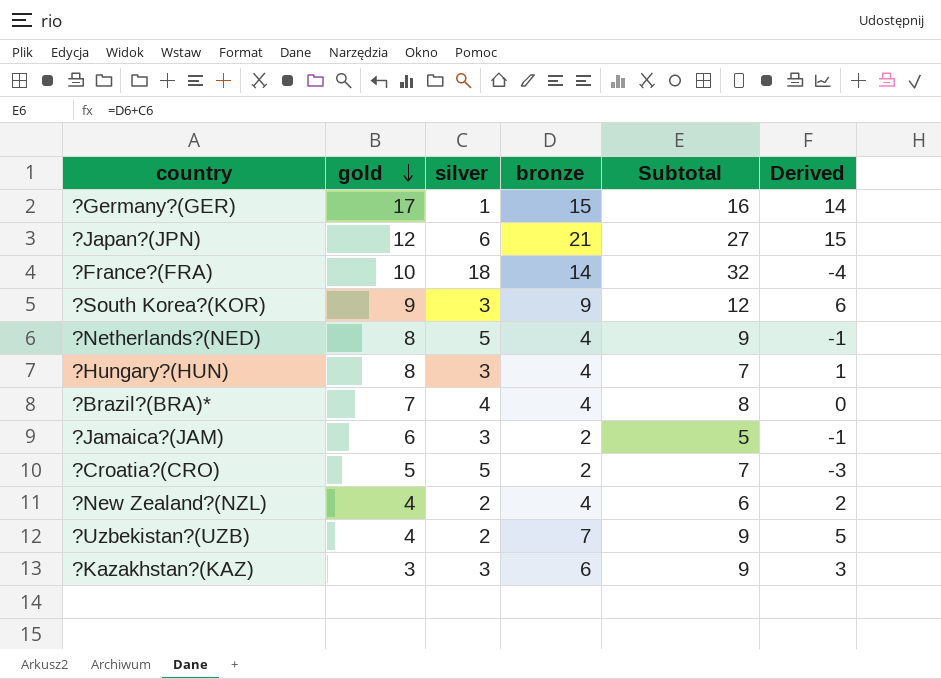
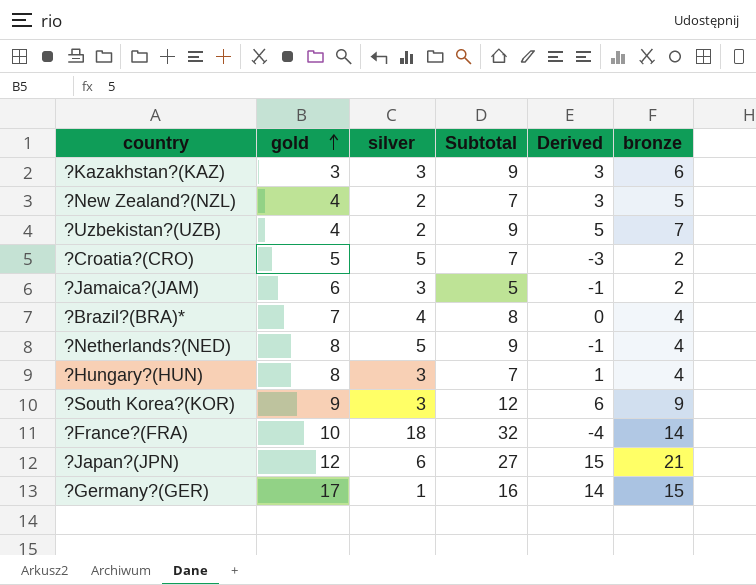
row order: gold descending -> gold ascending
column bronze | position: 4 -> 6
?New Zealand?(NZL) | Subtotal: 6 -> 7
?New Zealand?(NZL) | Derived: 2 -> 3
?New Zealand?(NZL) | bronze: 4 -> 5

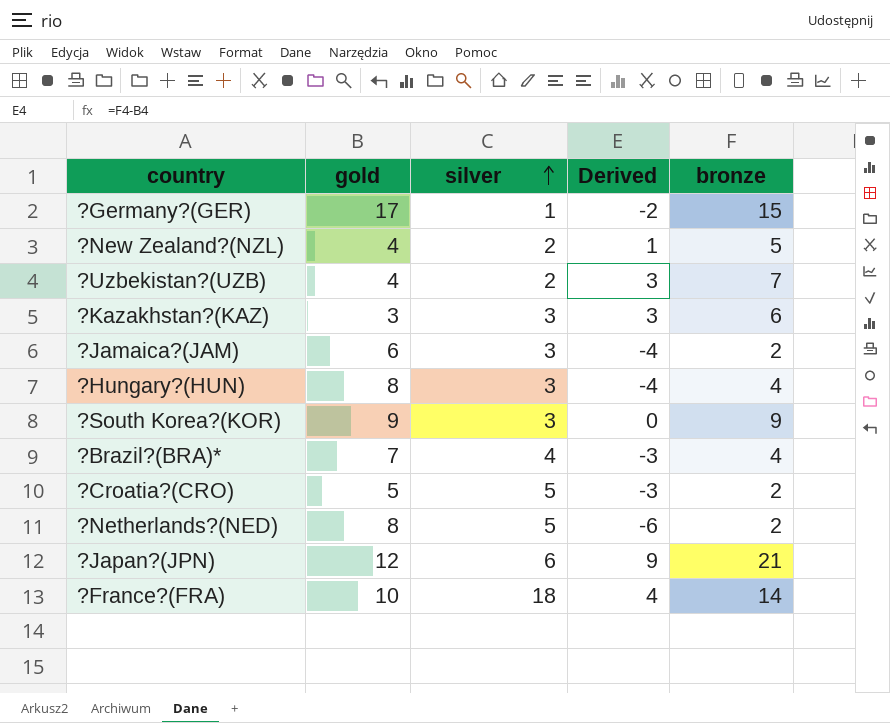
row order: gold ascending -> silver ascending
column Subtotal | formula: [silver] + [bronze] -> none
column Derived | formula: [bronze] - [silver] -> [bronze] - [gold]
?Netherlands?(NED) | bronze: 4 -> 2

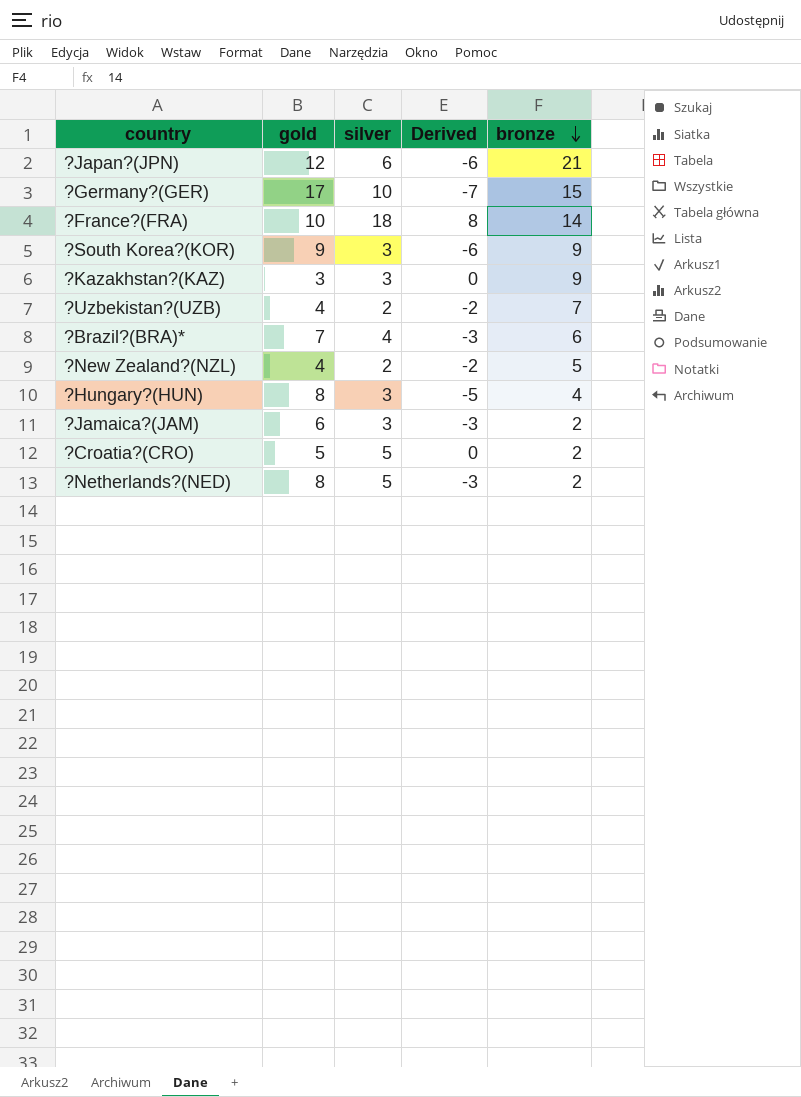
row order: silver ascending -> bronze descending
column Derived | formula: [bronze] - [gold] -> [silver] - [gold]
?Germany?(GER) | silver: 1 -> 10
?Kazakhstan?(KAZ) | bronze: 6 -> 9
?Brazil?(BRA)* | bronze: 4 -> 6

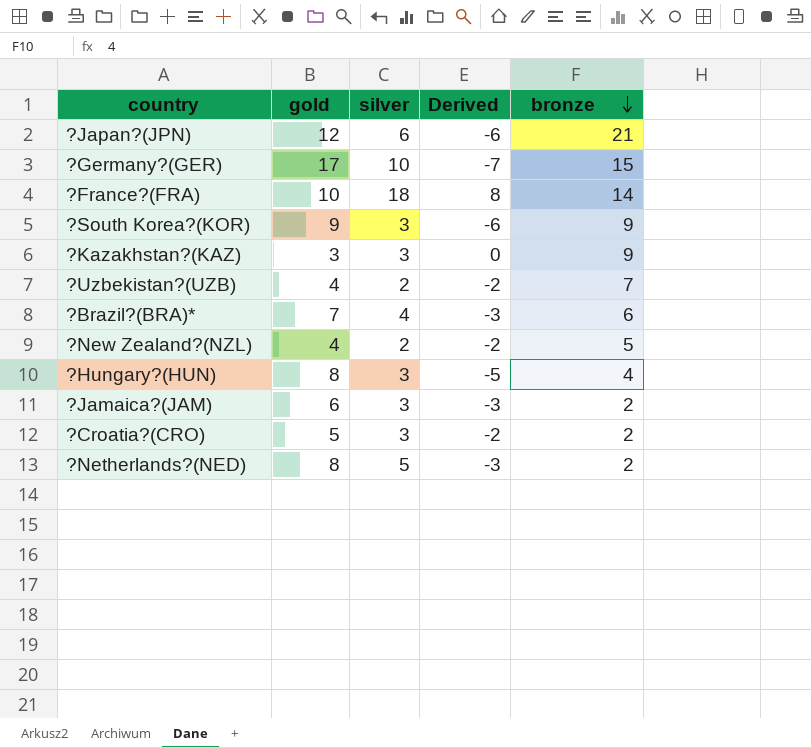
?Croatia?(CRO) | silver: 5 -> 3
?Croatia?(CRO) | Derived: 0 -> -2

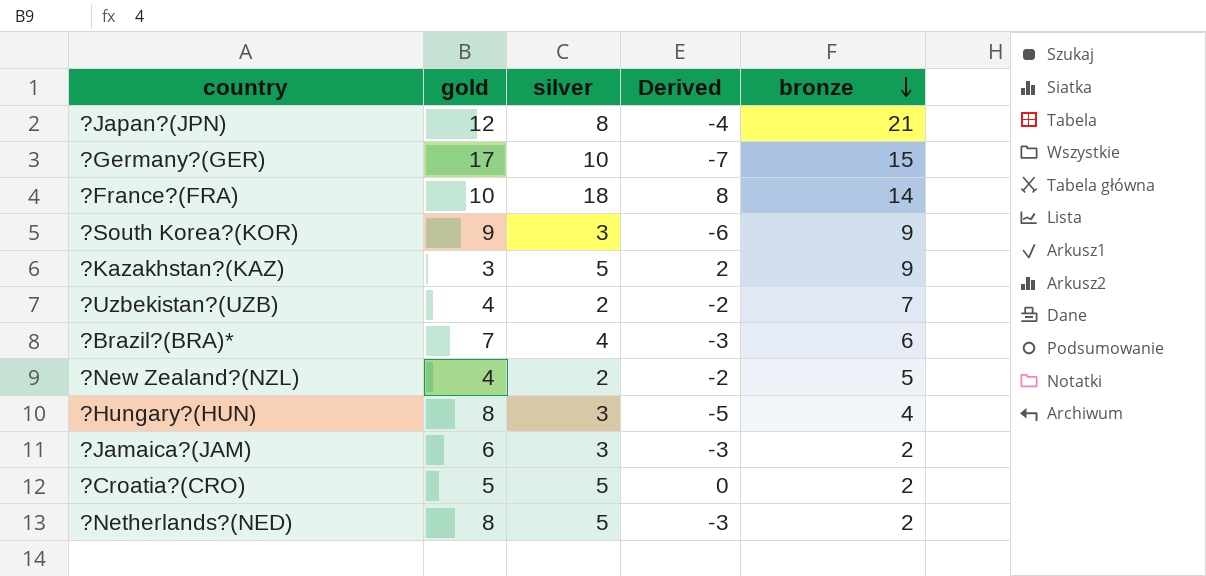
?Japan?(JPN) | silver: 6 -> 8
?Japan?(JPN) | Derived: -6 -> -4
?Kazakhstan?(KAZ) | silver: 3 -> 5
?Kazakhstan?(KAZ) | Derived: 0 -> 2
?Croatia?(CRO) | silver: 3 -> 5
?Croatia?(CRO) | Derived: -2 -> 0

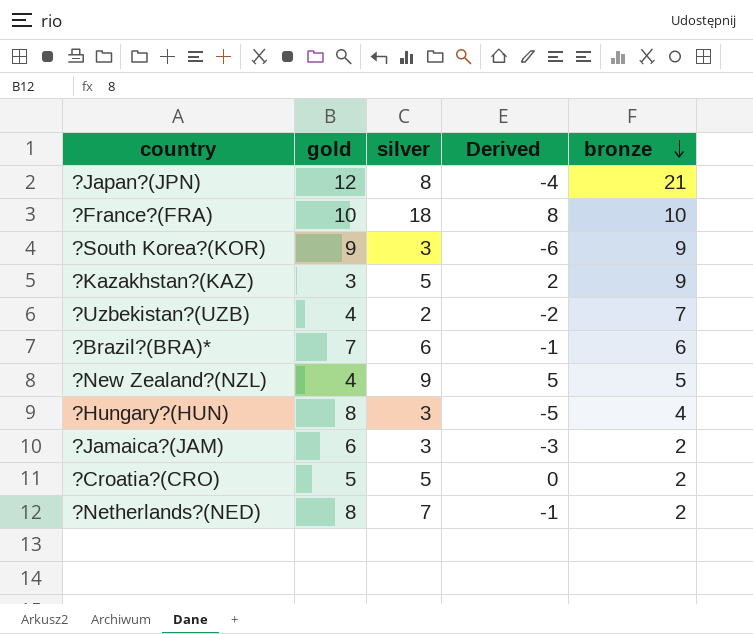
row ?Germany?(GER): 17 | 10 | -7 | 15 -> none
?France?(FRA) | bronze: 14 -> 10
?Brazil?(BRA)* | silver: 4 -> 6
?Brazil?(BRA)* | Derived: -3 -> -1
?New Zealand?(NZL) | silver: 2 -> 9
?New Zealand?(NZL) | Derived: -2 -> 5
?Netherlands?(NED) | silver: 5 -> 7
?Netherlands?(NED) | Derived: -3 -> -1

